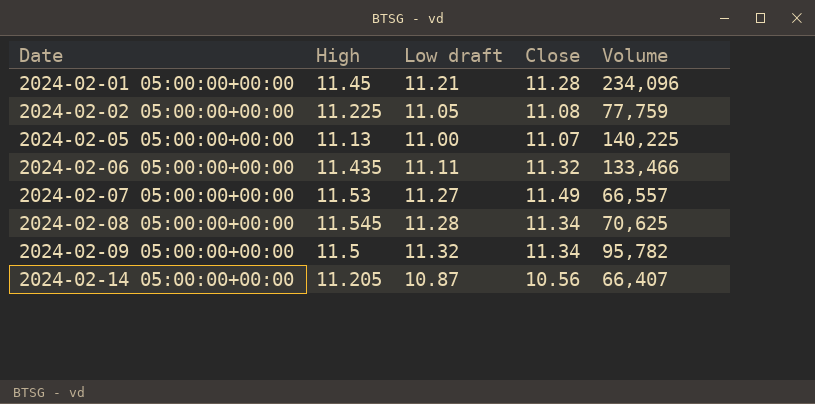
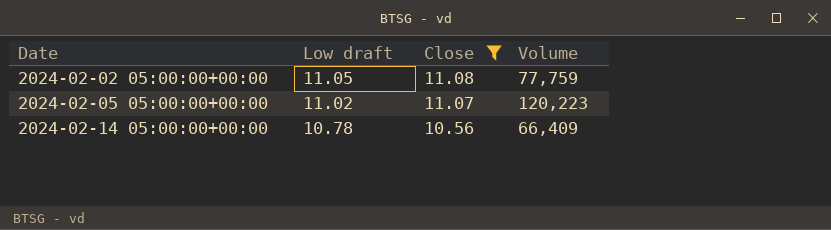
filter: none -> Close <= 11.08
column High | position: 2 -> none
2024-02-05 05:00:00+00:00 | Low draft: 11.00 -> 11.02
2024-02-05 05:00:00+00:00 | Volume: 140,225 -> 120,223
2024-02-14 05:00:00+00:00 | Low draft: 10.87 -> 10.78
2024-02-14 05:00:00+00:00 | Volume: 66,407 -> 66,409

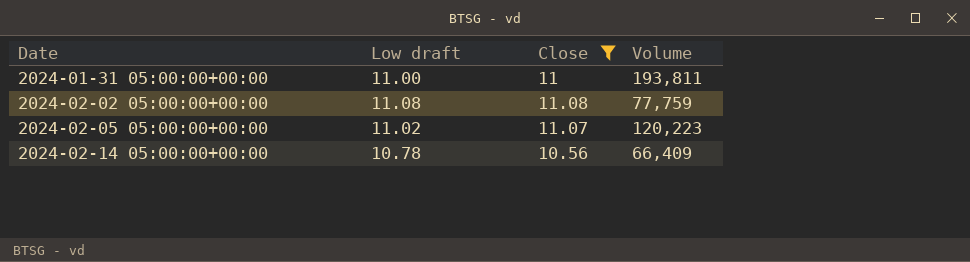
row 2024-01-31 05:00:00+00:00: none -> 11.00 | 11 | 193,811
2024-02-02 05:00:00+00:00 | Low draft: 11.05 -> 11.08

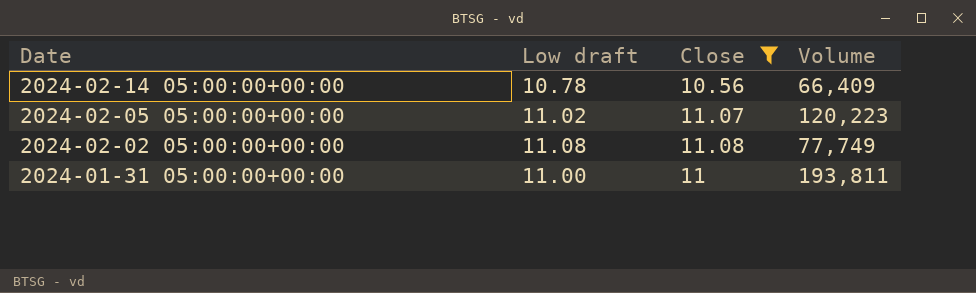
row order: Date ascending -> Date descending
2024-02-02 05:00:00+00:00 | Volume: 77,759 -> 77,749

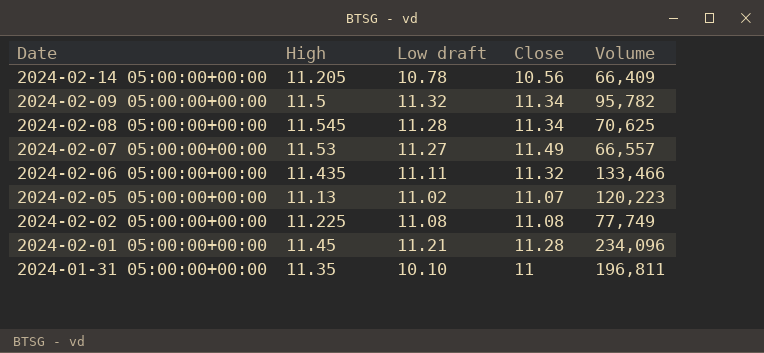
filter: Close <= 11.08 -> none
column High | position: none -> 2
2024-01-31 05:00:00+00:00 | Low draft: 11.00 -> 10.10
2024-01-31 05:00:00+00:00 | Volume: 193,811 -> 196,811

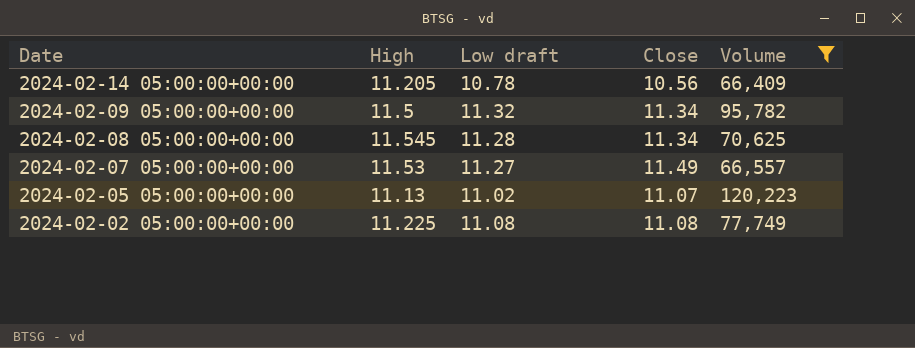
filter: none -> Volume <= 120,223

